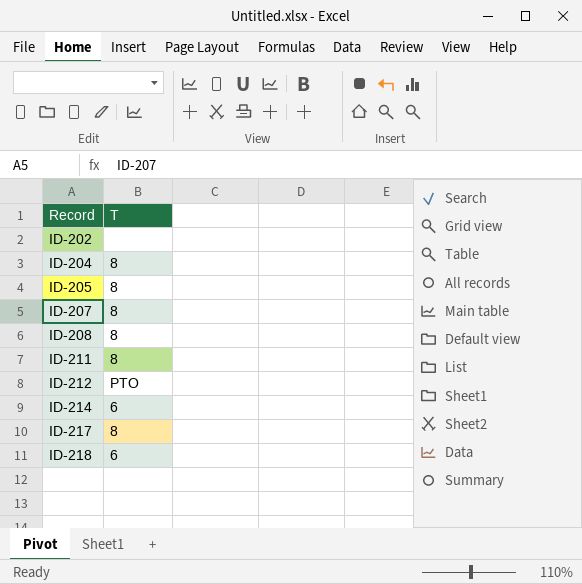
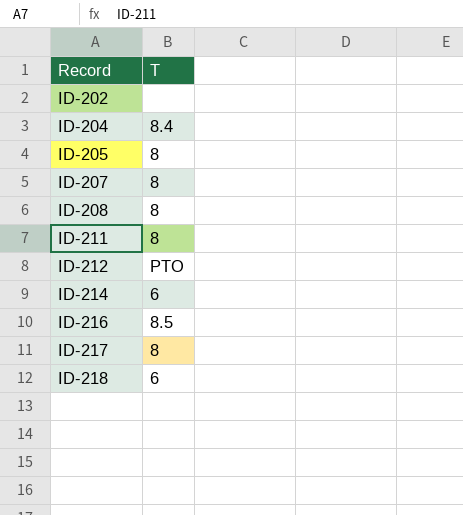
ID-204 | T: 8 -> 8.4
row ID-216: none -> 8.5

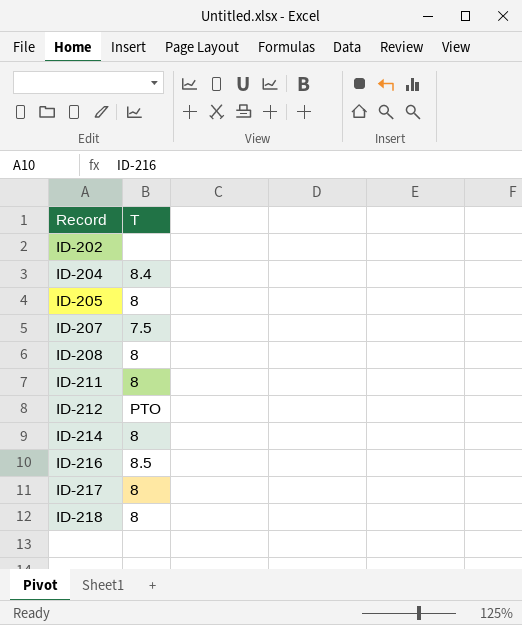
ID-207 | T: 8 -> 7.5
ID-214 | T: 6 -> 8
ID-218 | T: 6 -> 8

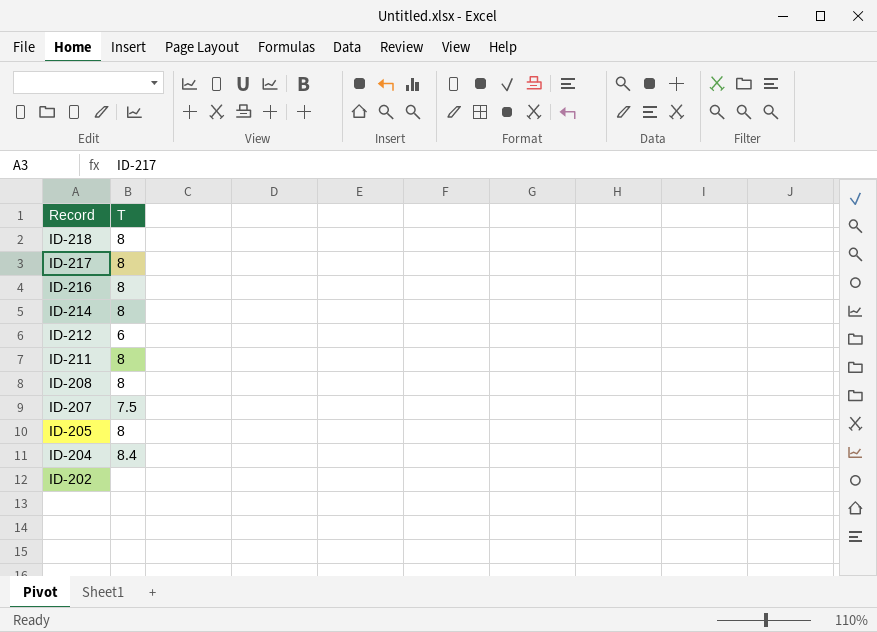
row order: Record ascending -> Record descending
ID-216 | T: 8.5 -> 8
ID-212 | T: PTO -> 6

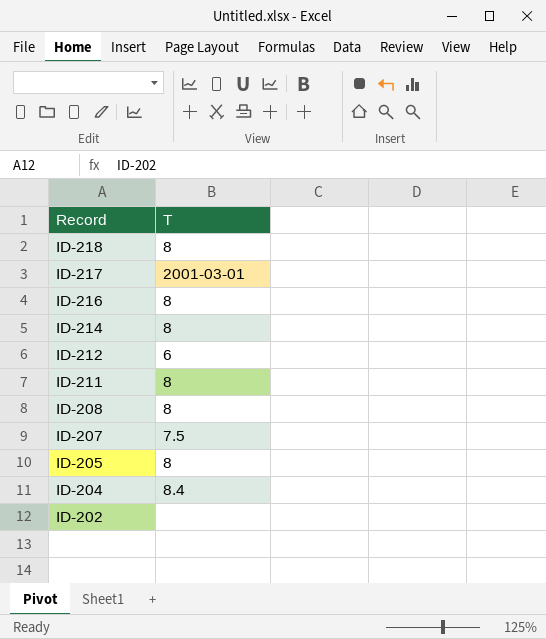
ID-217 | T: 8 -> 2001-03-01

